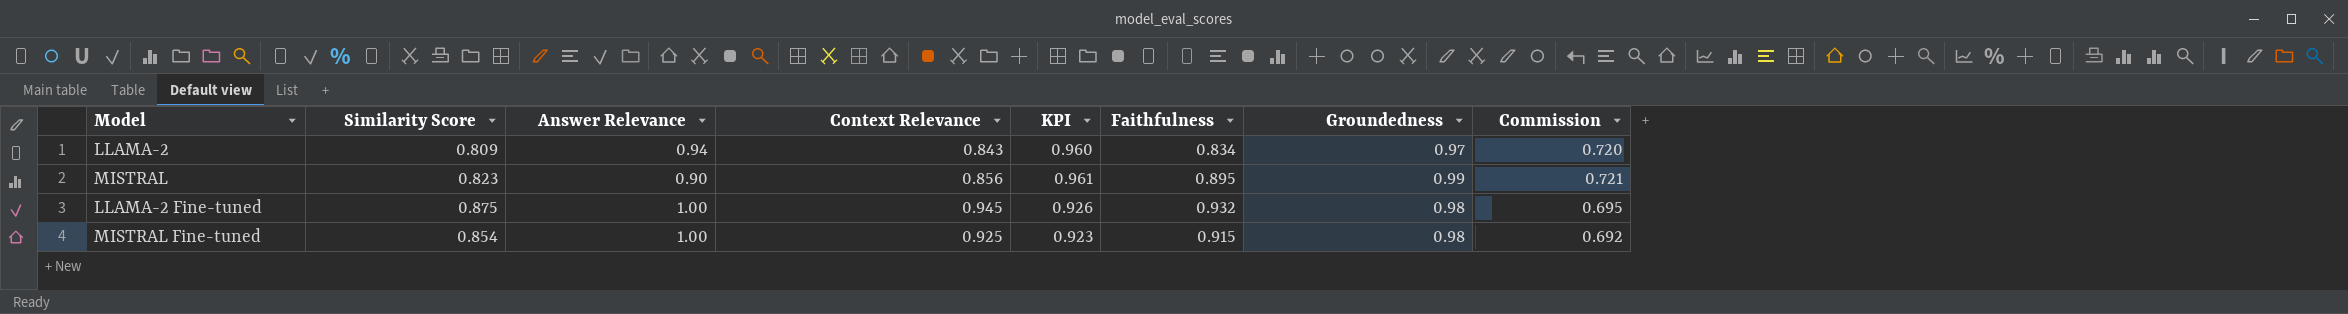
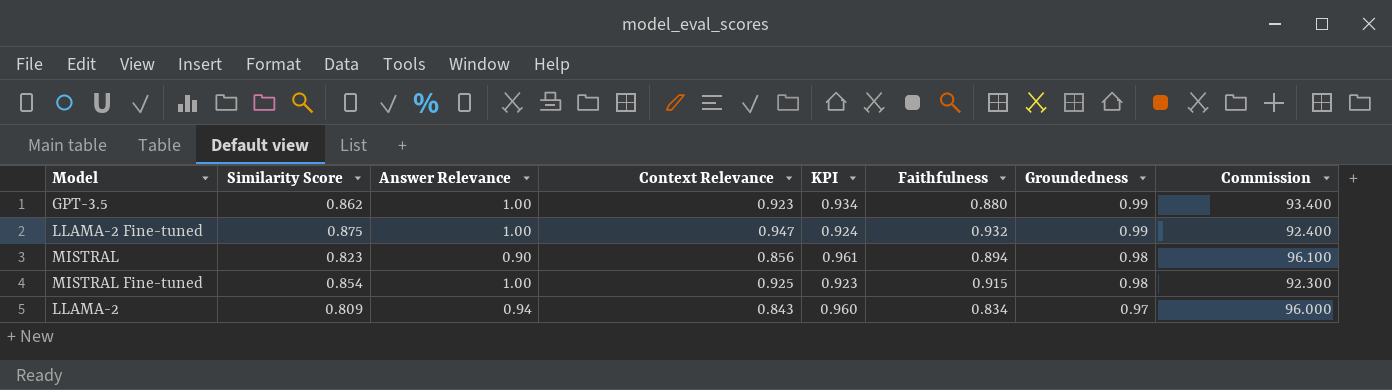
row order: none -> Groundedness descending
column Commission | formula: [KPI] * 0.75 -> [KPI] * 100
row GPT-3.5: none -> 0.862 | 1.00 | 0.923 | 0.934 | 0.880 | 0.99 | 93.400
LLAMA-2 Fine-tuned | Context Relevance: 0.945 -> 0.947
LLAMA-2 Fine-tuned | KPI: 0.926 -> 0.924
LLAMA-2 Fine-tuned | Groundedness: 0.98 -> 0.99
MISTRAL | Faithfulness: 0.895 -> 0.894
MISTRAL | Groundedness: 0.99 -> 0.98

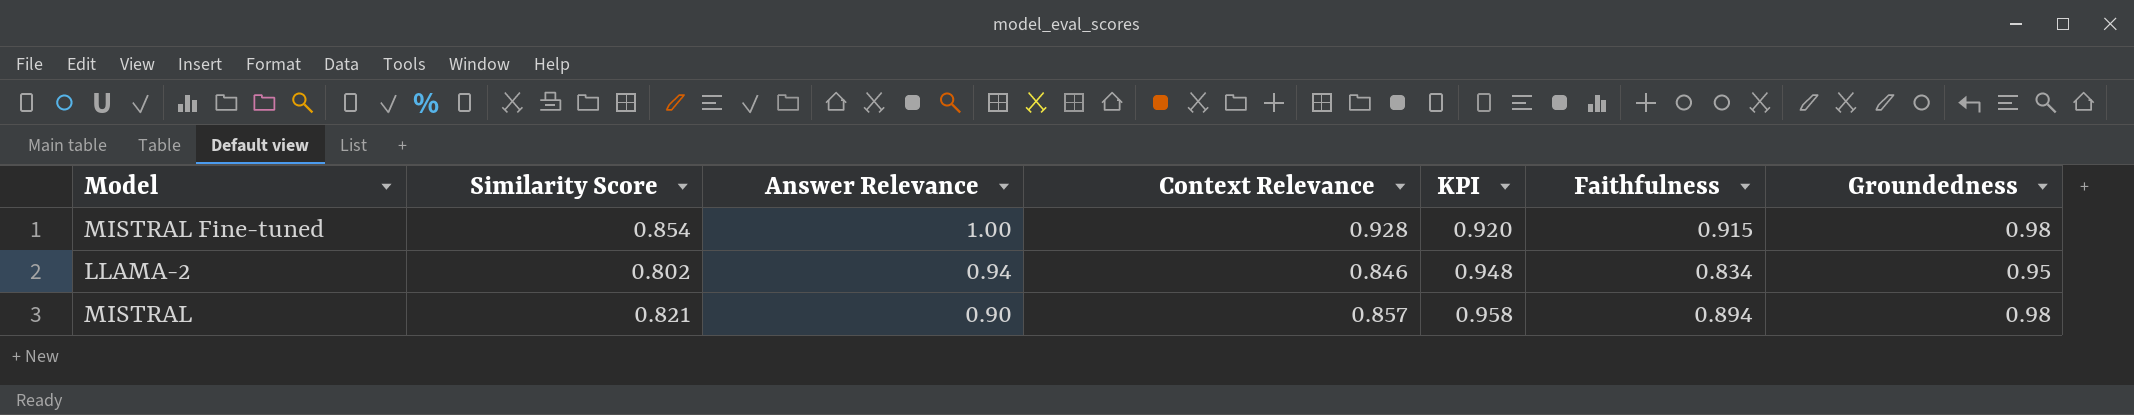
row order: Groundedness descending -> Answer Relevance descending
column Commission | formula: [KPI] * 100 -> none
row GPT-3.5: 0.862 | 1.00 | 0.923 | 0.934 | 0.880 | 0.99 | 93.400 -> none
row LLAMA-2 Fine-tuned: 0.875 | 1.00 | 0.947 | 0.924 | 0.932 | 0.99 | 92.400 -> none
MISTRAL Fine-tuned | Context Relevance: 0.925 -> 0.928
MISTRAL Fine-tuned | KPI: 0.923 -> 0.920
LLAMA-2 | Similarity Score: 0.809 -> 0.802
LLAMA-2 | Context Relevance: 0.843 -> 0.846
LLAMA-2 | KPI: 0.960 -> 0.948
LLAMA-2 | Groundedness: 0.97 -> 0.95
MISTRAL | Similarity Score: 0.823 -> 0.821
MISTRAL | Context Relevance: 0.856 -> 0.857
MISTRAL | KPI: 0.961 -> 0.958

